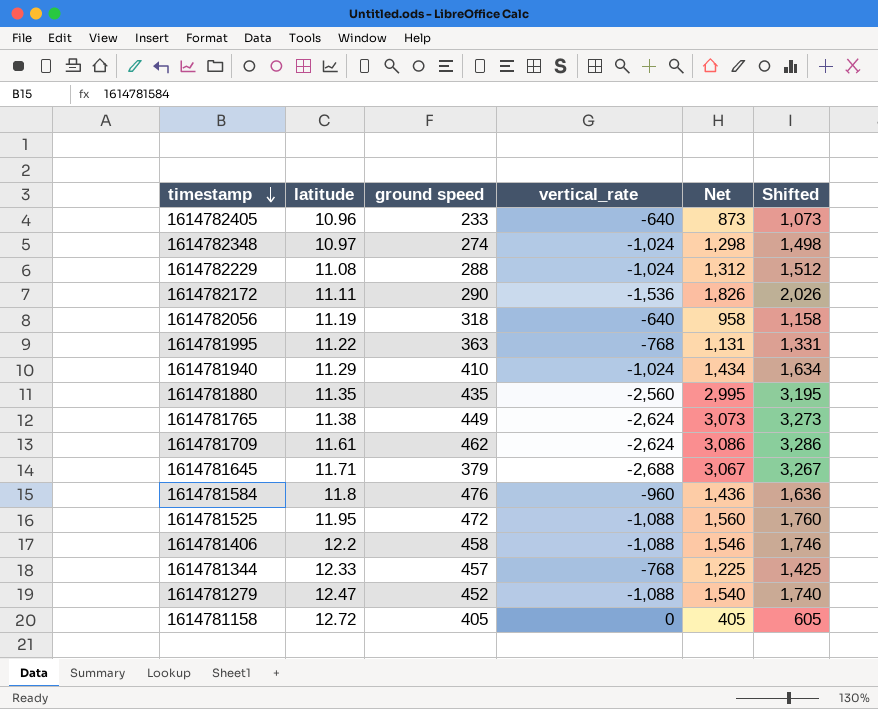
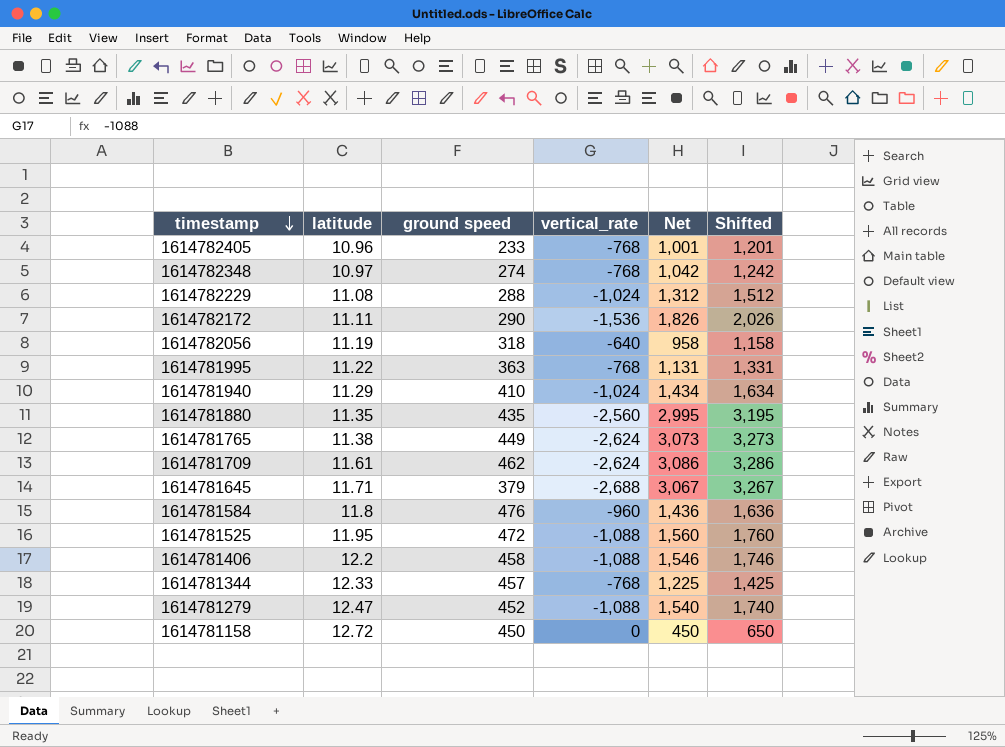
1614782405 | vertical_rate: -640 -> -768
1614782405 | Net: 873 -> 1,001
1614782405 | Shifted: 1,073 -> 1,201
1614782348 | vertical_rate: -1,024 -> -768
1614782348 | Net: 1,298 -> 1,042
1614782348 | Shifted: 1,498 -> 1,242
1614781158 | ground speed: 405 -> 450
1614781158 | Net: 405 -> 450
1614781158 | Shifted: 605 -> 650

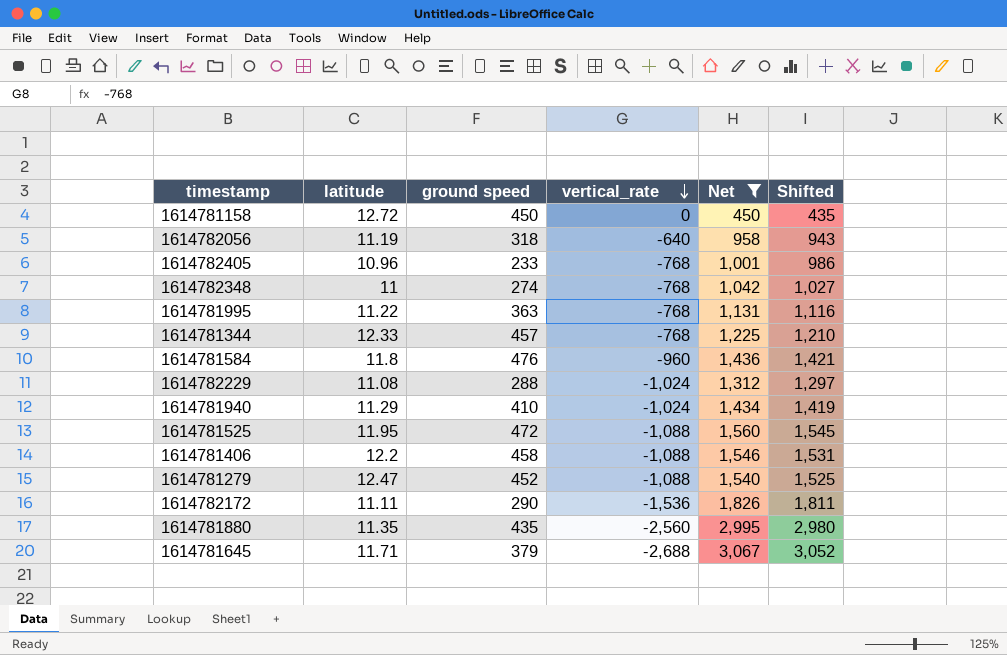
filter: none -> Net <= 3,067
row order: timestamp descending -> vertical_rate descending
column Shifted | formula: [Net] + 200 -> [Net] - 15
1614782348 | latitude: 10.97 -> 11

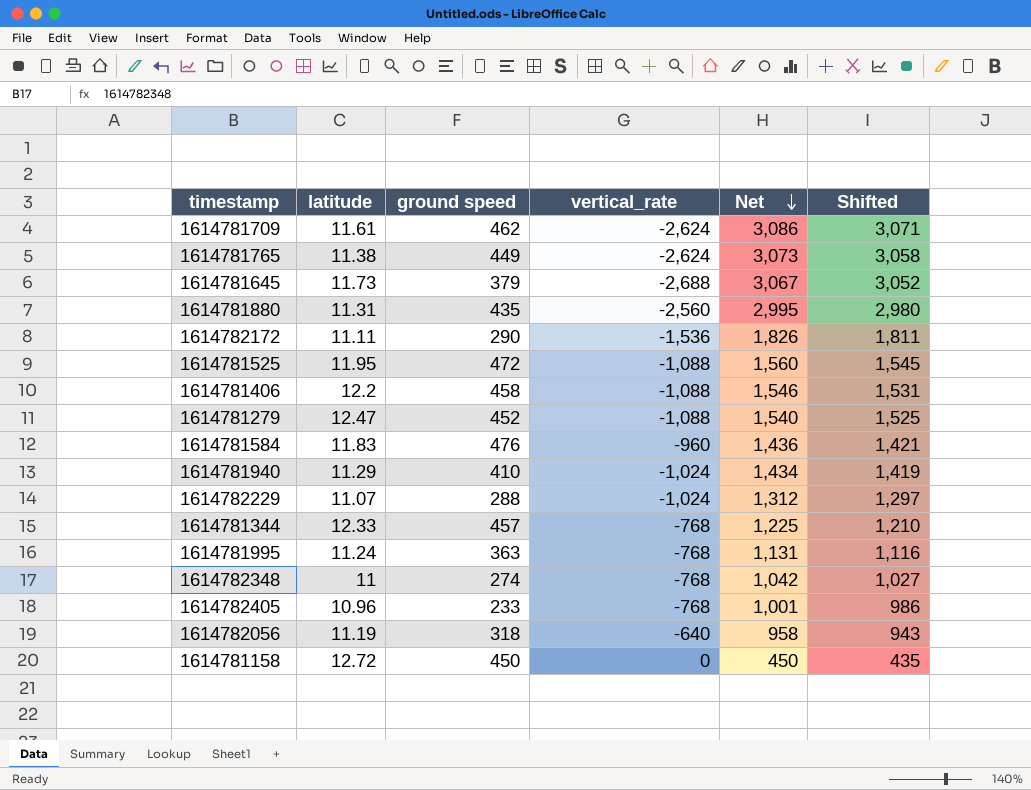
filter: Net <= 3,067 -> none
row order: vertical_rate descending -> Net descending
1614781645 | latitude: 11.71 -> 11.73
1614781880 | latitude: 11.35 -> 11.31
1614781584 | latitude: 11.8 -> 11.83
1614782229 | latitude: 11.08 -> 11.07
1614781995 | latitude: 11.22 -> 11.24

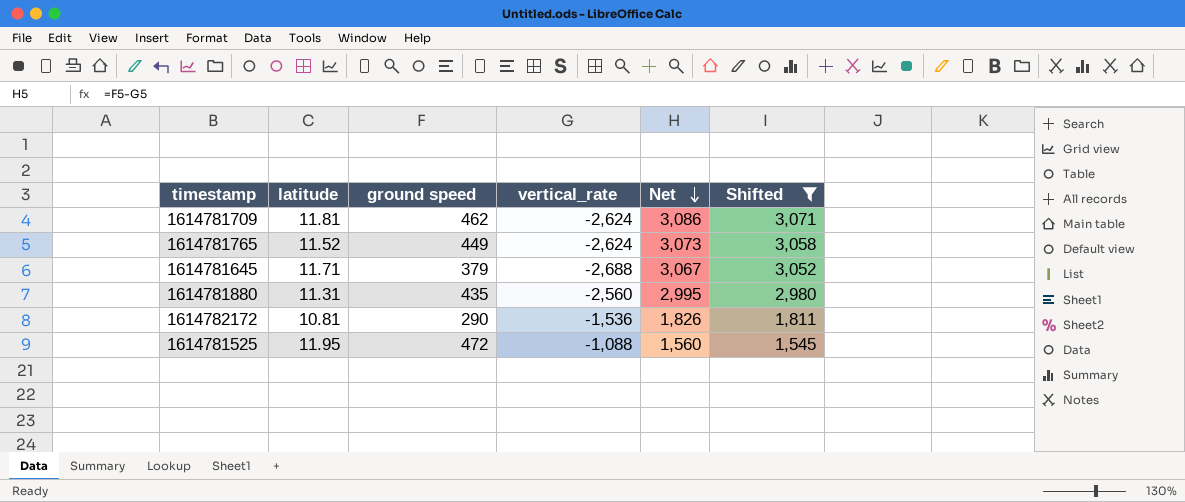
filter: none -> Shifted >= 1,545
1614781709 | latitude: 11.61 -> 11.81
1614781765 | latitude: 11.38 -> 11.52
1614781645 | latitude: 11.73 -> 11.71
1614782172 | latitude: 11.11 -> 10.81

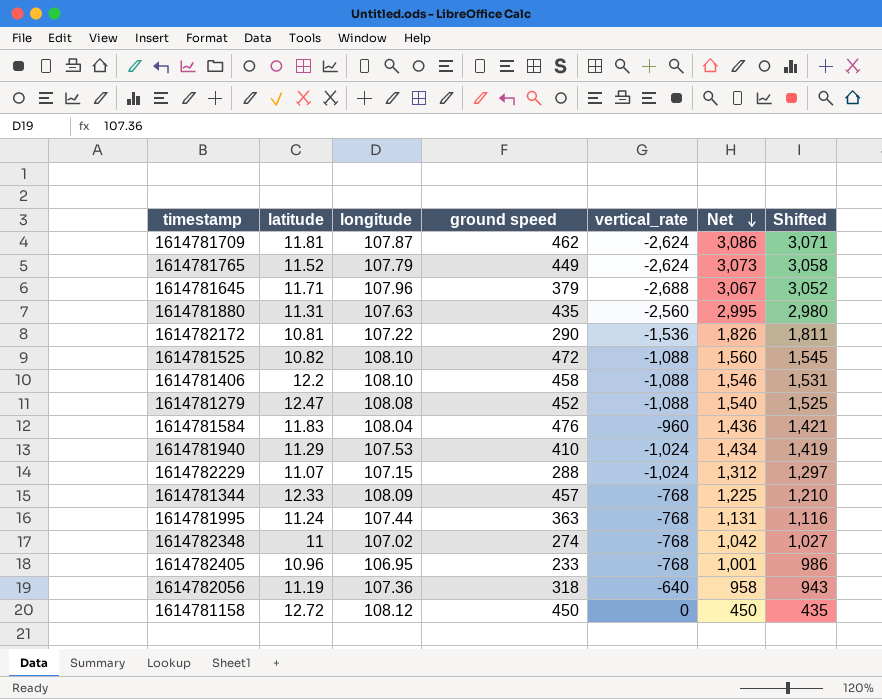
filter: Shifted >= 1,545 -> none
column longitude | position: none -> 3
1614781525 | latitude: 11.95 -> 10.82

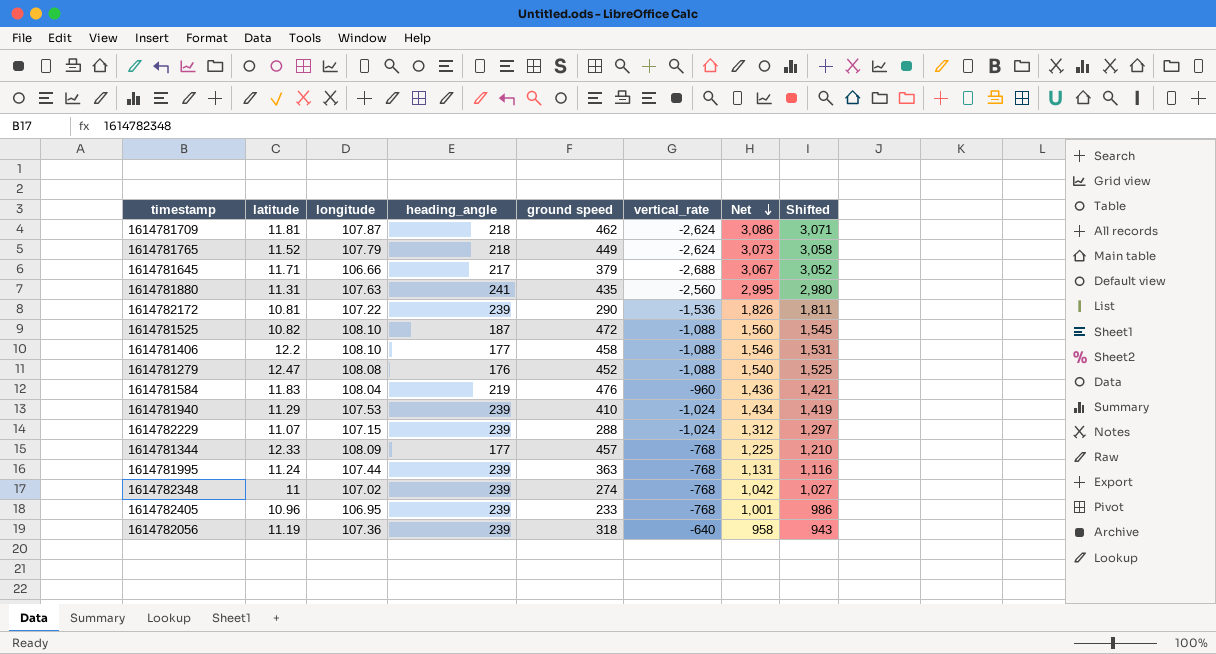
column heading_angle | position: none -> 4
row 1614781158: 12.72 | 108.12 | 450 | 0 | 450 | 435 -> none
1614781645 | longitude: 107.96 -> 106.66

